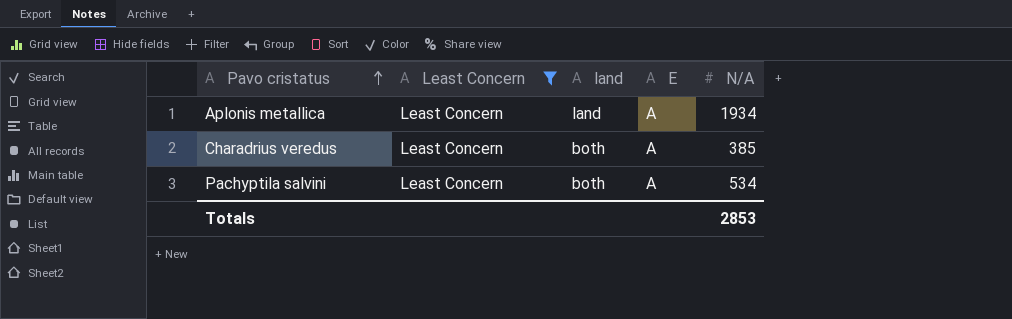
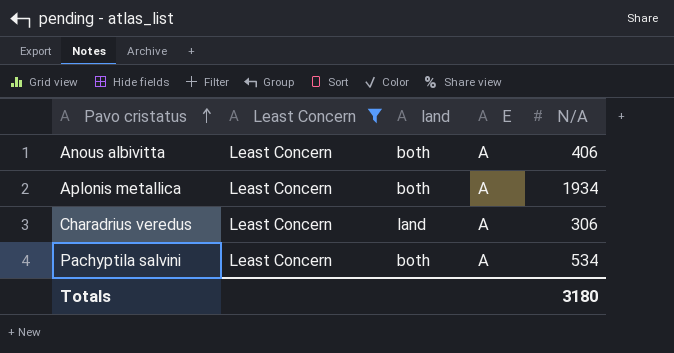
row Anous albivitta: none -> Least Concern | both | A | 406
Aplonis metallica | land: land -> both
Charadrius veredus | land: both -> land
Charadrius veredus | N/A: 385 -> 306
Totals | N/A: 2853 -> 3180

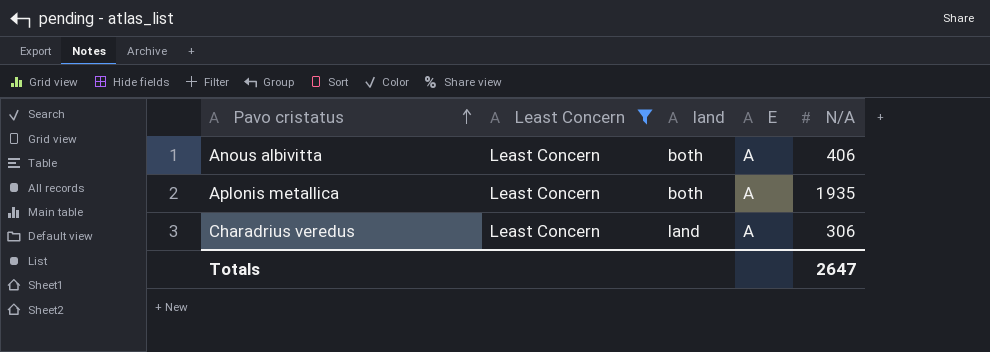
row Pachyptila salvini: Least Concern | both | A | 534 -> none
Aplonis metallica | N/A: 1934 -> 1935
Totals | N/A: 3180 -> 2647

